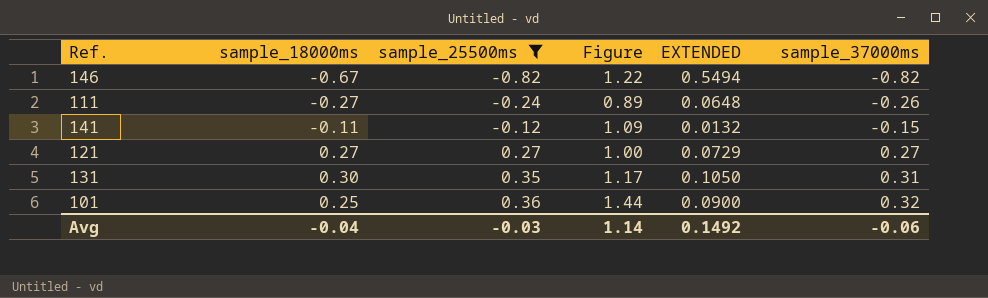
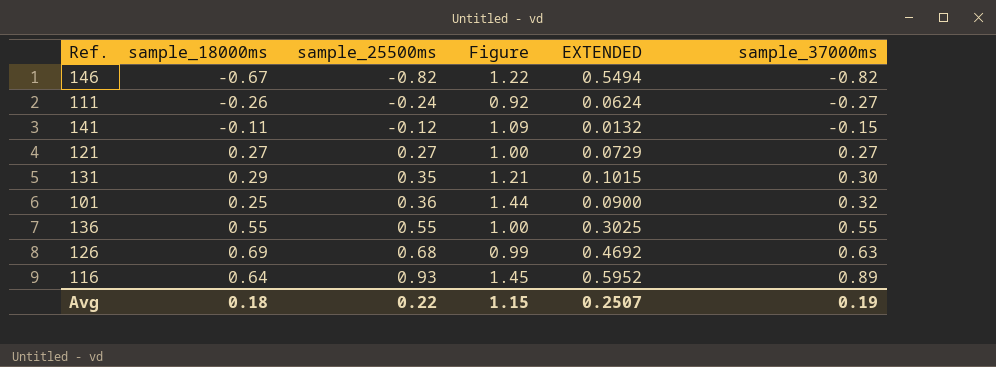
filter: sample_25500ms <= 0.36 -> none
111 | sample_18000ms: -0.27 -> -0.26
111 | Figure: 0.89 -> 0.92
111 | EXTENDED: 0.0648 -> 0.0624
111 | sample_37000ms: -0.26 -> -0.27
131 | sample_18000ms: 0.30 -> 0.29
131 | Figure: 1.17 -> 1.21
131 | EXTENDED: 0.1050 -> 0.1015
131 | sample_37000ms: 0.31 -> 0.30
Avg | sample_18000ms: -0.04 -> 0.18
Avg | sample_25500ms: -0.03 -> 0.22
Avg | Figure: 1.14 -> 1.15
Avg | EXTENDED: 0.1492 -> 0.2507
Avg | sample_37000ms: -0.06 -> 0.19

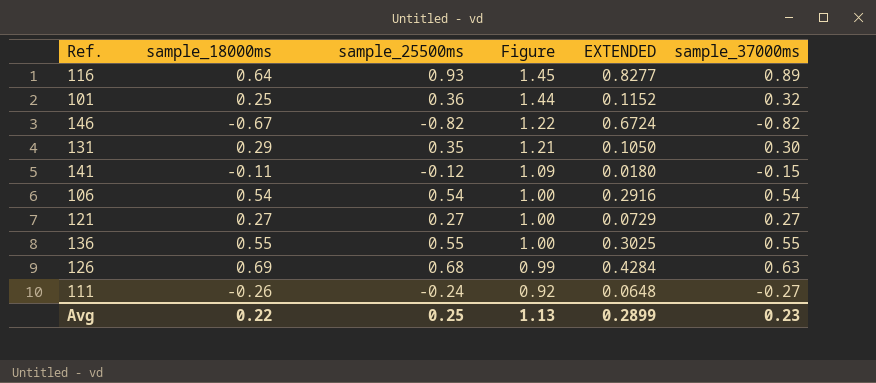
row order: sample_25500ms ascending -> Figure descending
column EXTENDED | formula: [sample_18000ms] * [sample_25500ms] -> [sample_25500ms] * [sample_37000ms]
row 106: none -> 0.54 | 0.54 | 1.00 | 0.2916 | 0.54
Avg | sample_18000ms: 0.18 -> 0.22
Avg | sample_25500ms: 0.22 -> 0.25
Avg | Figure: 1.15 -> 1.13
Avg | EXTENDED: 0.2507 -> 0.2899
Avg | sample_37000ms: 0.19 -> 0.23

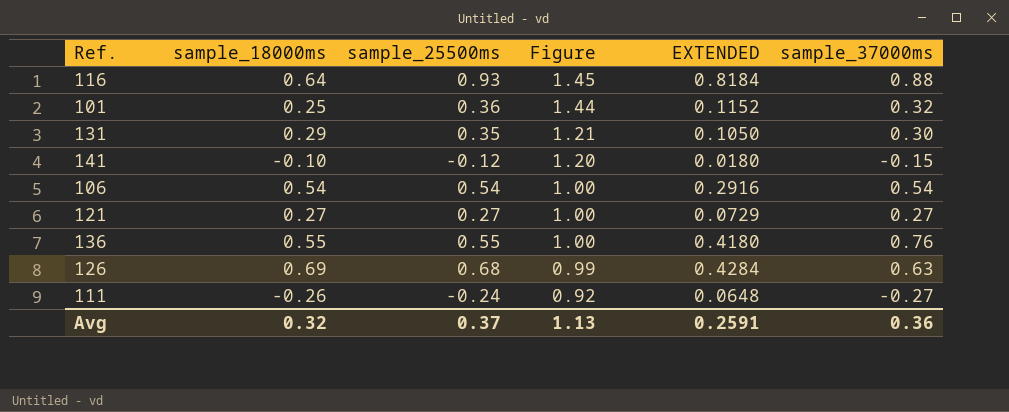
row 146: -0.67 | -0.82 | 1.22 | 0.6724 | -0.82 -> none
116 | EXTENDED: 0.8277 -> 0.8184
116 | sample_37000ms: 0.89 -> 0.88
141 | sample_18000ms: -0.11 -> -0.10
141 | Figure: 1.09 -> 1.20
136 | EXTENDED: 0.3025 -> 0.4180
136 | sample_37000ms: 0.55 -> 0.76
Avg | sample_18000ms: 0.22 -> 0.32
Avg | sample_25500ms: 0.25 -> 0.37
Avg | EXTENDED: 0.2899 -> 0.2591
Avg | sample_37000ms: 0.23 -> 0.36

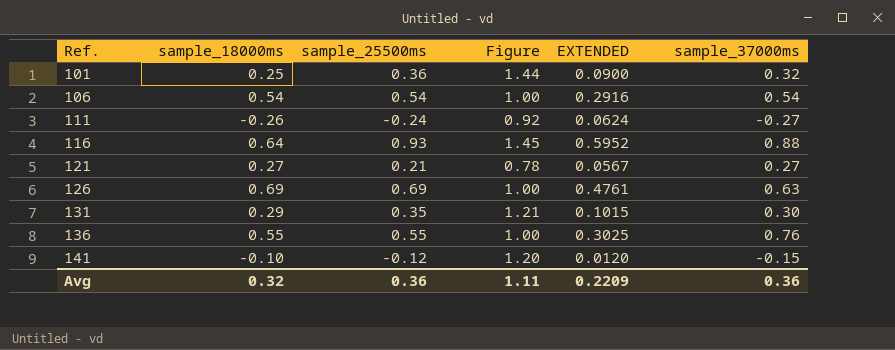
row order: Figure descending -> Ref. ascending
column EXTENDED | formula: [sample_25500ms] * [sample_37000ms] -> [sample_18000ms] * [sample_25500ms]
121 | sample_25500ms: 0.27 -> 0.21
121 | Figure: 1.00 -> 0.78
126 | sample_25500ms: 0.68 -> 0.69
126 | Figure: 0.99 -> 1.00
Avg | sample_25500ms: 0.37 -> 0.36
Avg | Figure: 1.13 -> 1.11
Avg | EXTENDED: 0.2591 -> 0.2209

